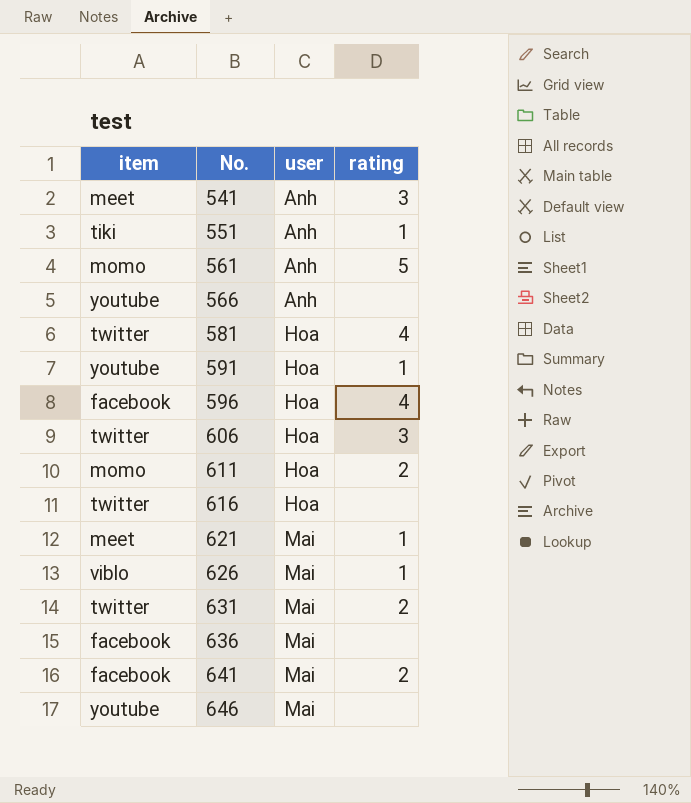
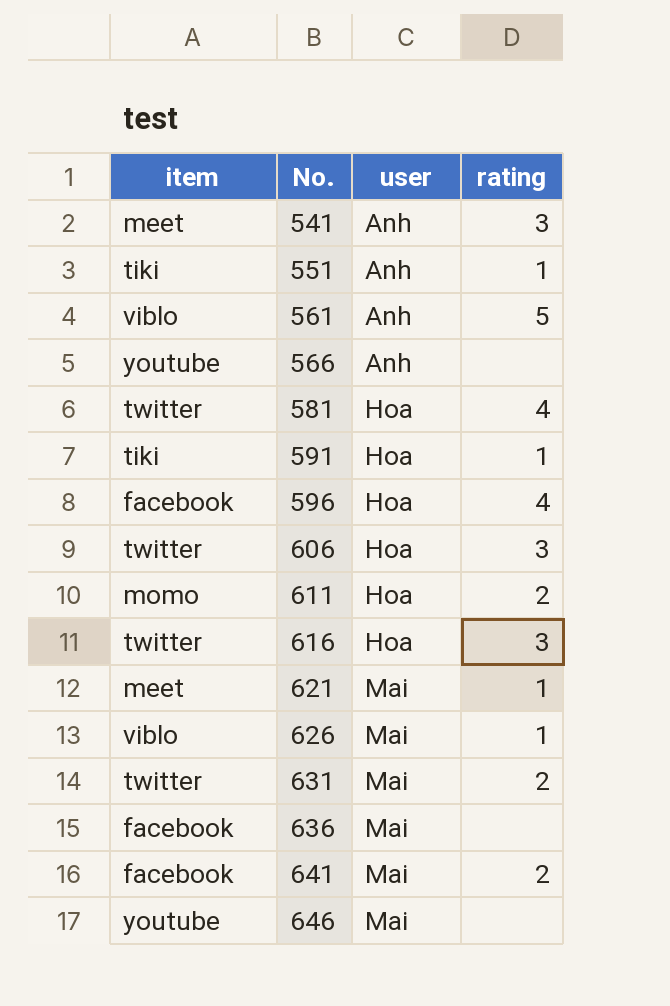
561 | item: momo -> viblo
591 | item: youtube -> tiki
616 | rating: none -> 3

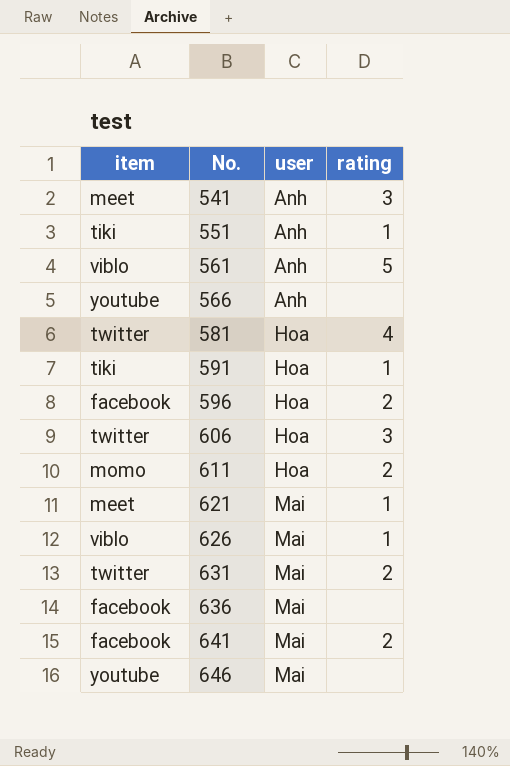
row 616: twitter | Hoa | 3 -> none
596 | rating: 4 -> 2

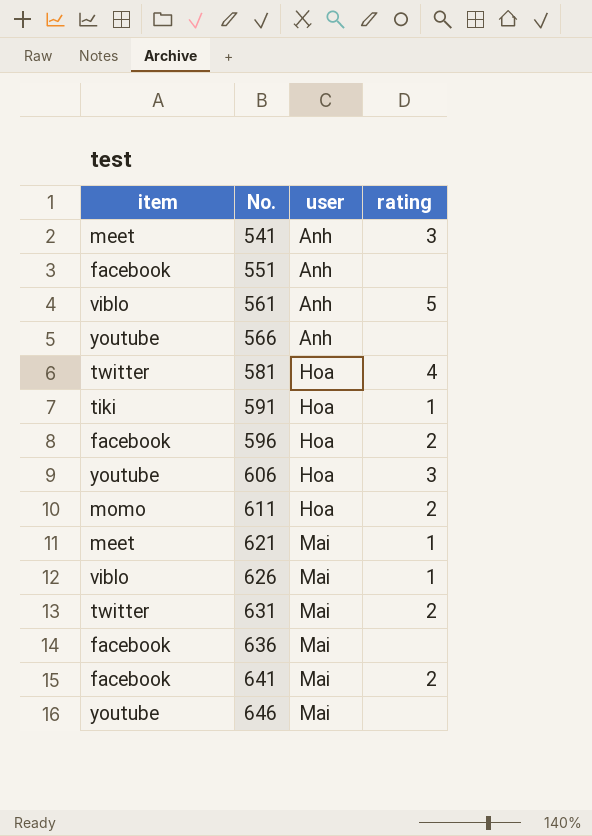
551 | item: tiki -> facebook
551 | rating: 1 -> none
606 | item: twitter -> youtube

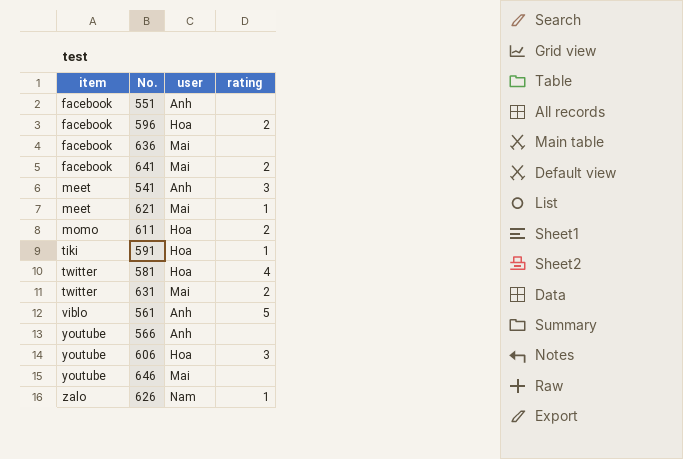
row order: No. ascending -> item ascending
626 | item: viblo -> zalo
626 | user: Mai -> Nam

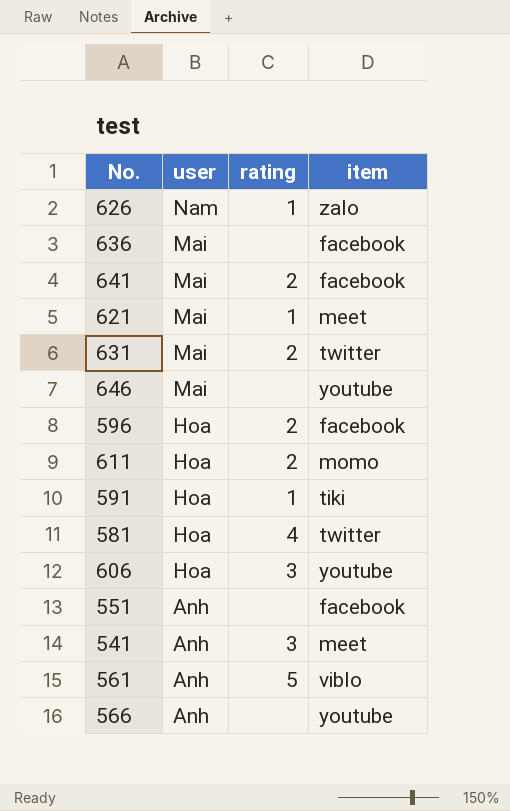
row order: item ascending -> user descending
column item | position: 1 -> 4

